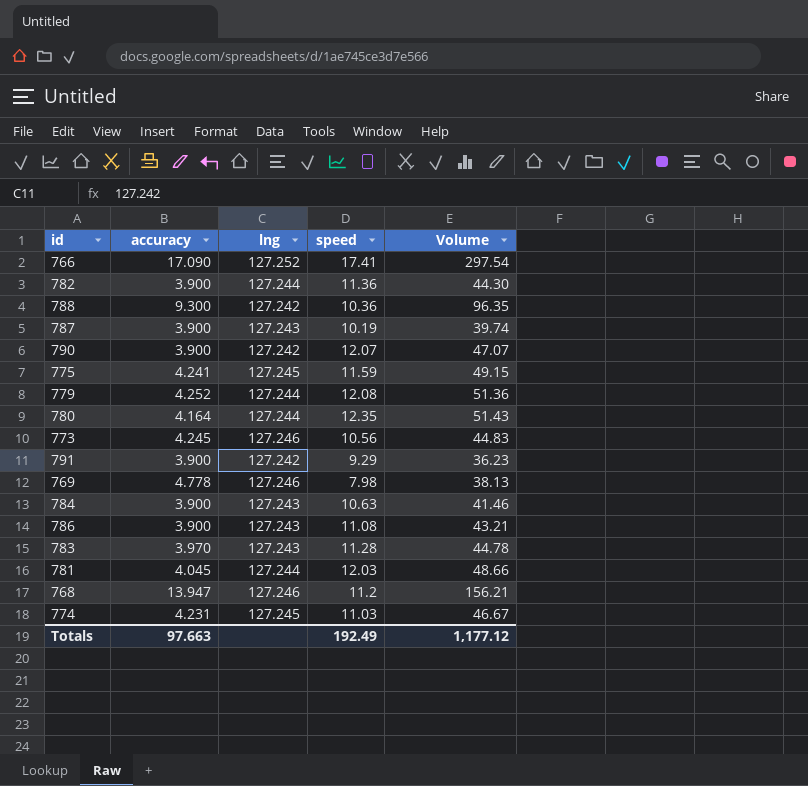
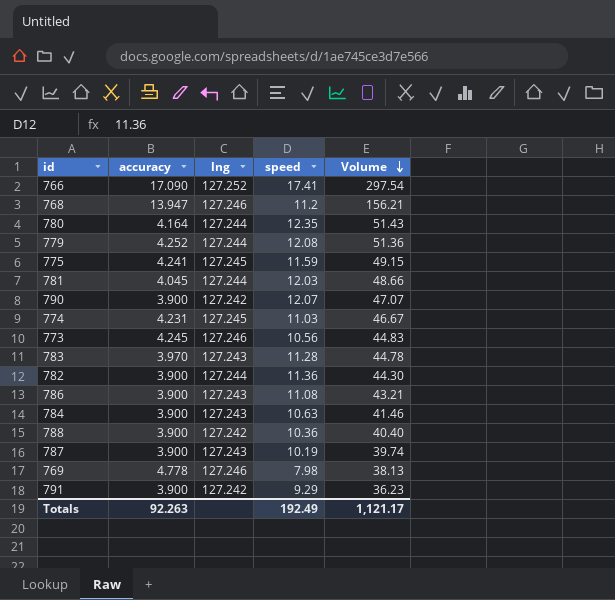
row order: none -> Volume descending
788 | accuracy: 9.300 -> 3.900
788 | Volume: 96.35 -> 40.40
Totals | accuracy: 97.663 -> 92.263
Totals | Volume: 1,177.12 -> 1,121.17

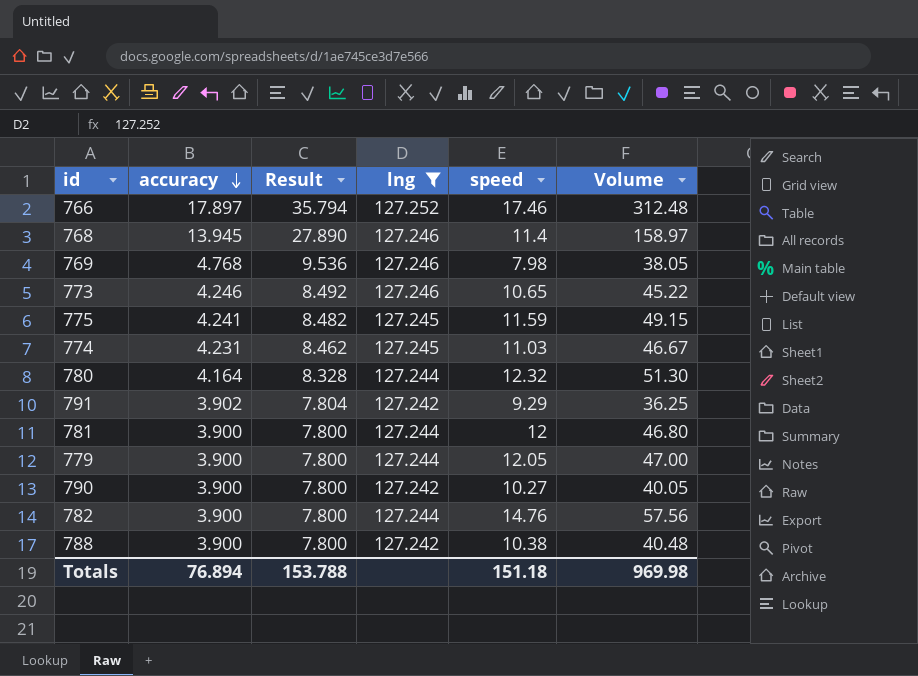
filter: none -> lng != 127.243
row order: Volume descending -> accuracy descending
column Result | formula: none -> [accuracy] * 2
766 | accuracy: 17.090 -> 17.897
766 | speed: 17.41 -> 17.46
766 | Volume: 297.54 -> 312.48
768 | accuracy: 13.947 -> 13.945
768 | speed: 11.2 -> 11.4
768 | Volume: 156.21 -> 158.97
769 | accuracy: 4.778 -> 4.768
769 | Volume: 38.13 -> 38.05
773 | accuracy: 4.245 -> 4.246
773 | speed: 10.56 -> 10.65
773 | Volume: 44.83 -> 45.22
780 | speed: 12.35 -> 12.32
780 | Volume: 51.43 -> 51.30
791 | accuracy: 3.900 -> 3.902
791 | Volume: 36.23 -> 36.25
781 | accuracy: 4.045 -> 3.900
781 | speed: 12.03 -> 12
781 | Volume: 48.66 -> 46.80
779 | accuracy: 4.252 -> 3.900
779 | speed: 12.08 -> 12.05
779 | Volume: 51.36 -> 47.00
790 | speed: 12.07 -> 10.27
790 | Volume: 47.07 -> 40.05
782 | speed: 11.36 -> 14.76
782 | Volume: 44.30 -> 57.56
788 | speed: 10.36 -> 10.38
788 | Volume: 40.40 -> 40.48
Totals | accuracy: 92.263 -> 76.894
Totals | speed: 192.49 -> 151.18
Totals | Volume: 1,121.17 -> 969.98

